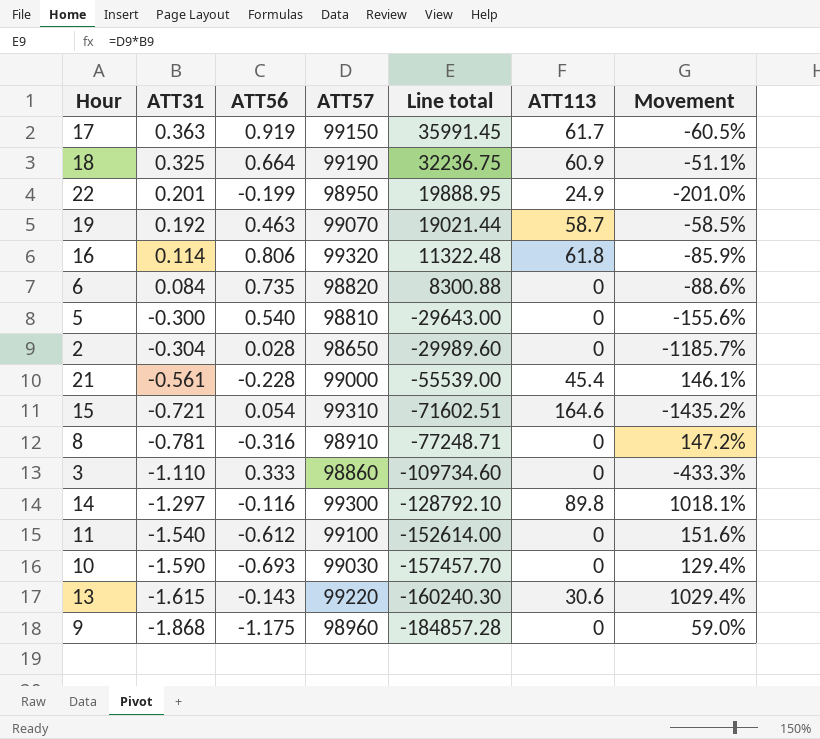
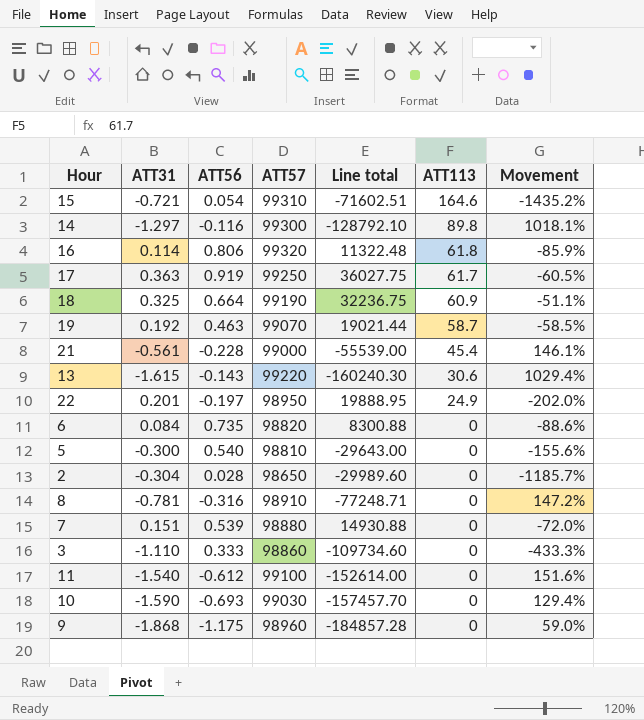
row order: ATT31 descending -> ATT113 descending
17 | ATT57: 99150 -> 99250
17 | Line total: 35991.45 -> 36027.75
22 | ATT56: -0.199 -> -0.197
22 | Movement: -201.0% -> -202.0%
row 7: none -> 0.151 | 0.539 | 98880 | 14930.88 | 0 | -72.0%

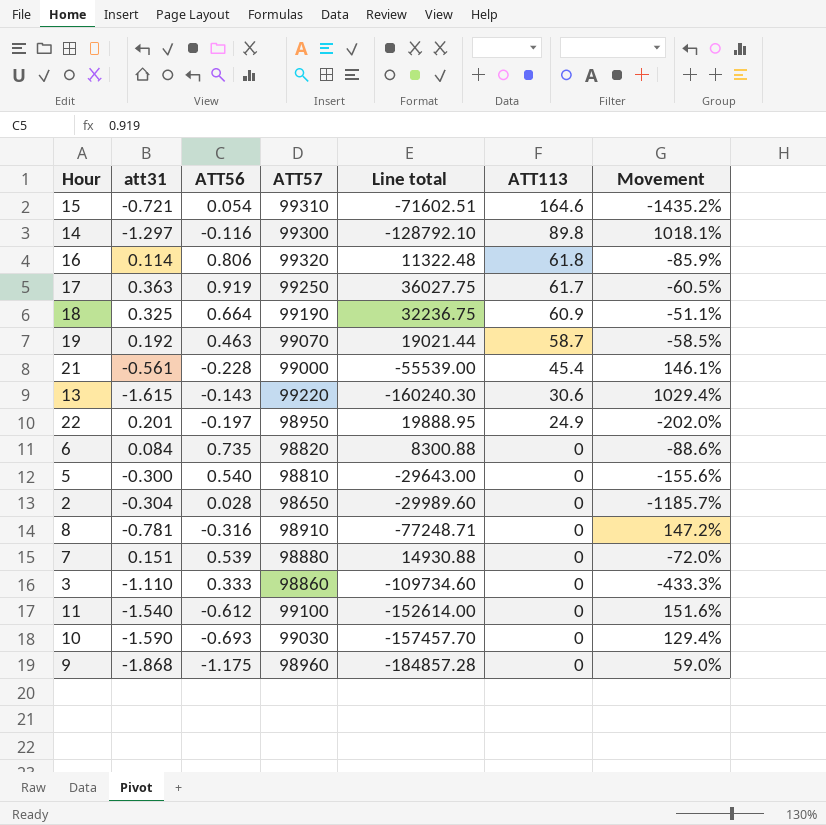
column name: ATT31 -> att31

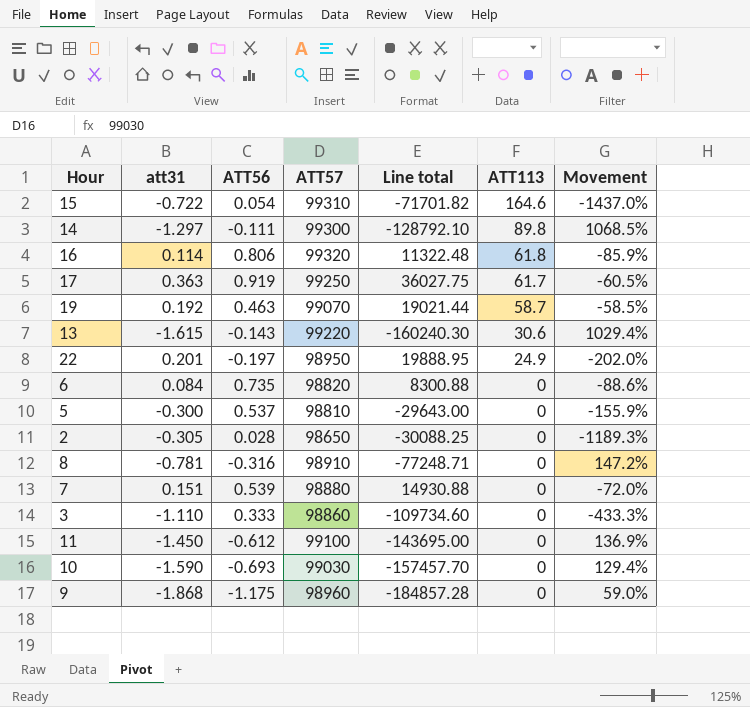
row 18: 0.325 | 0.664 | 99190 | 32236.75 | 60.9 | -51.1% -> none
row 21: -0.561 | -0.228 | 99000 | -55539.00 | 45.4 | 146.1% -> none
15 | att31: -0.721 -> -0.722
15 | Line total: -71602.51 -> -71701.82
15 | Movement: -1435.2% -> -1437.0%
14 | ATT56: -0.116 -> -0.111
14 | Movement: 1018.1% -> 1068.5%
5 | ATT56: 0.540 -> 0.537
5 | Movement: -155.6% -> -155.9%
2 | att31: -0.304 -> -0.305
2 | Line total: -29989.60 -> -30088.25
2 | Movement: -1185.7% -> -1189.3%
11 | att31: -1.540 -> -1.450
11 | Line total: -152614.00 -> -143695.00
11 | Movement: 151.6% -> 136.9%

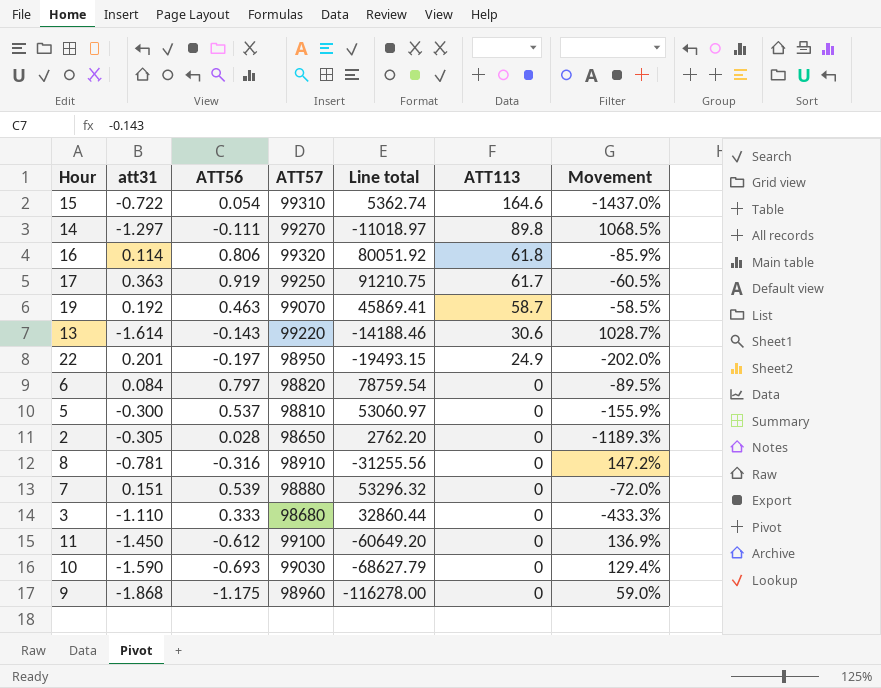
column Line total | formula: [att31] * [ATT57] -> [ATT56] * [ATT57]
14 | ATT57: 99300 -> 99270
13 | att31: -1.615 -> -1.614
13 | Movement: 1029.4% -> 1028.7%
6 | ATT56: 0.735 -> 0.797
6 | Movement: -88.6% -> -89.5%
3 | ATT57: 98860 -> 98680

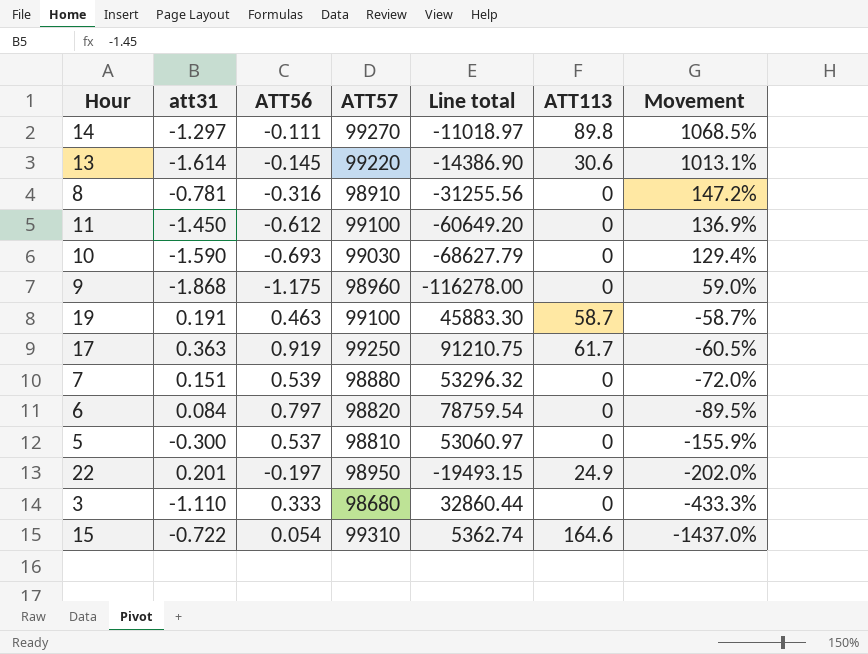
row order: ATT113 descending -> Movement descending
row 16: 0.114 | 0.806 | 99320 | 80051.92 | 61.8 | -85.9% -> none
row 2: -0.305 | 0.028 | 98650 | 2762.20 | 0 | -1189.3% -> none
13 | ATT56: -0.143 -> -0.145
13 | Line total: -14188.46 -> -14386.90
13 | Movement: 1028.7% -> 1013.1%
19 | att31: 0.192 -> 0.191
19 | ATT57: 99070 -> 99100
19 | Line total: 45869.41 -> 45883.30
19 | Movement: -58.5% -> -58.7%

